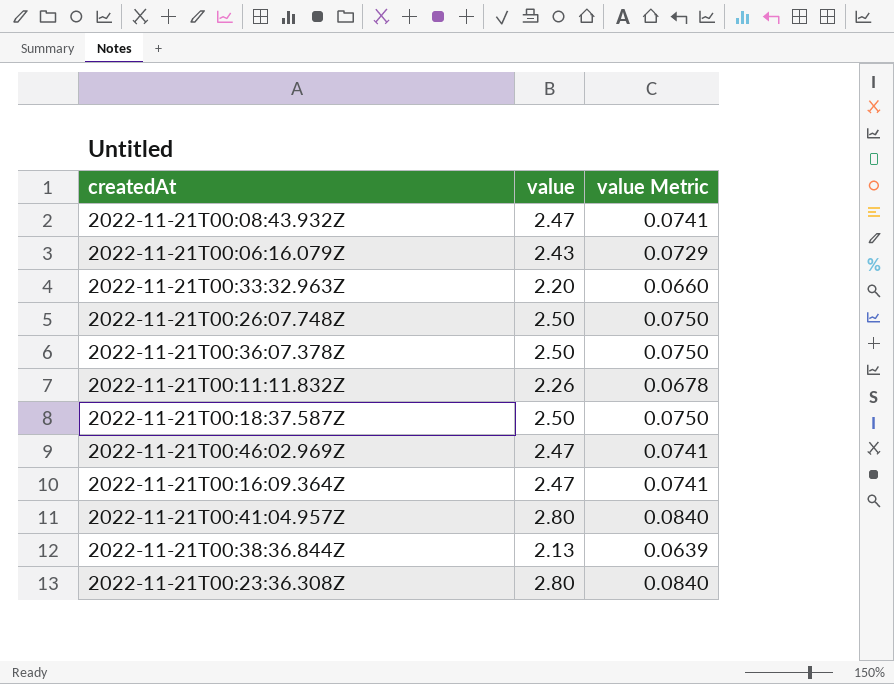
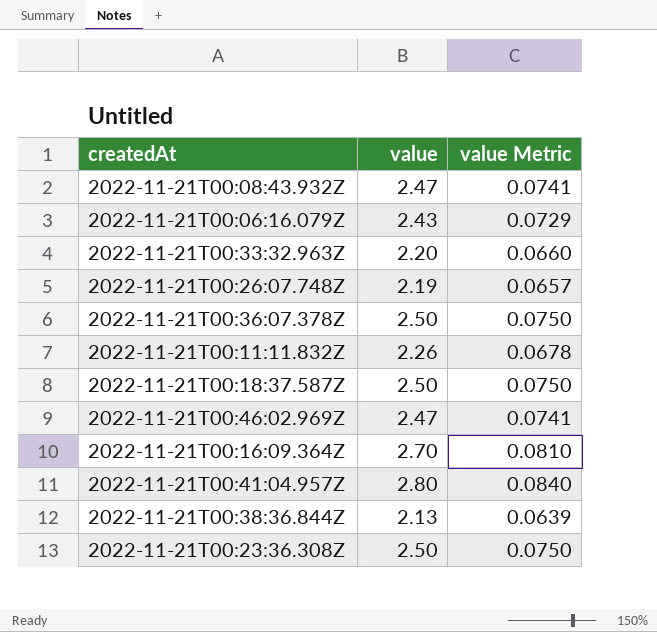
2022-11-21T00:26:07.748Z | value: 2.50 -> 2.19
2022-11-21T00:26:07.748Z | value Metric: 0.0750 -> 0.0657
2022-11-21T00:16:09.364Z | value: 2.47 -> 2.70
2022-11-21T00:16:09.364Z | value Metric: 0.0741 -> 0.0810
2022-11-21T00:23:36.308Z | value: 2.80 -> 2.50
2022-11-21T00:23:36.308Z | value Metric: 0.0840 -> 0.0750

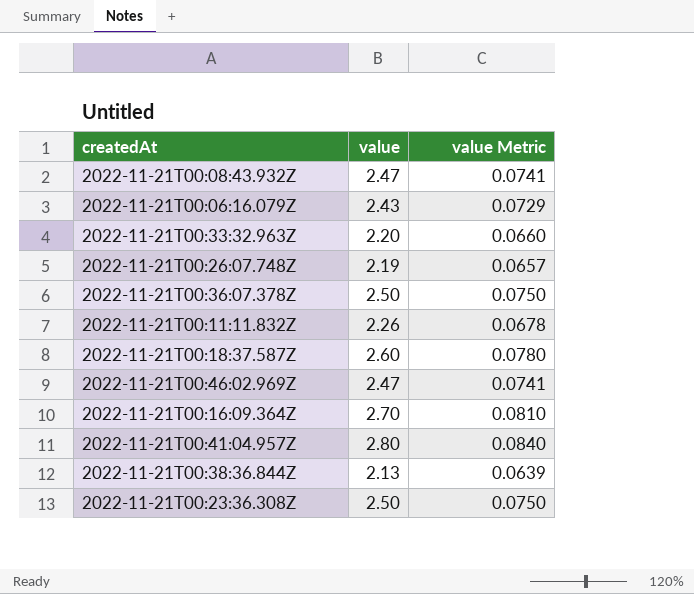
2022-11-21T00:18:37.587Z | value: 2.50 -> 2.60
2022-11-21T00:18:37.587Z | value Metric: 0.0750 -> 0.0780

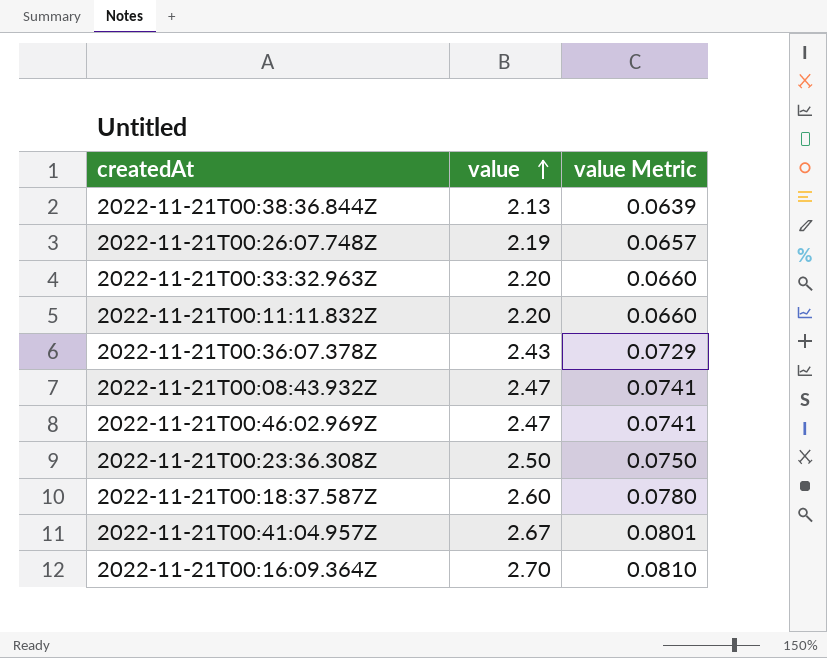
row order: none -> value ascending
row 2022-11-21T00:06:16.079Z: 2.43 | 0.0729 -> none
2022-11-21T00:11:11.832Z | value: 2.26 -> 2.20
2022-11-21T00:11:11.832Z | value Metric: 0.0678 -> 0.0660
2022-11-21T00:36:07.378Z | value: 2.50 -> 2.43
2022-11-21T00:36:07.378Z | value Metric: 0.0750 -> 0.0729
2022-11-21T00:41:04.957Z | value: 2.80 -> 2.67
2022-11-21T00:41:04.957Z | value Metric: 0.0840 -> 0.0801

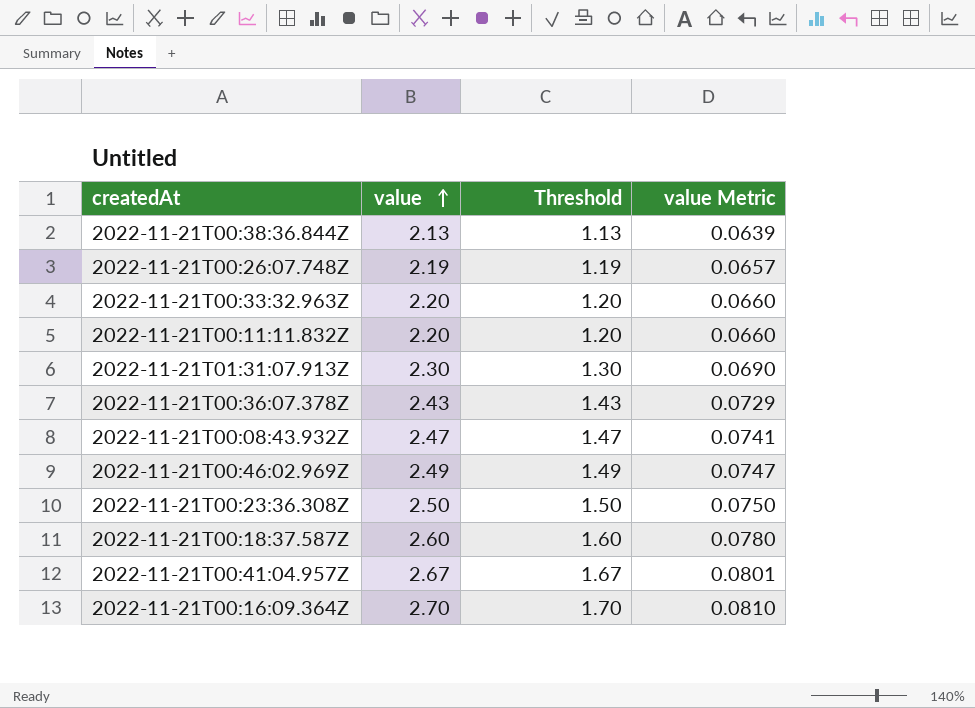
column Threshold | formula: none -> [value] - 1
row 2022-11-21T01:31:07.913Z: none -> 2.30 | 1.30 | 0.0690
2022-11-21T00:46:02.969Z | value: 2.47 -> 2.49
2022-11-21T00:46:02.969Z | value Metric: 0.0741 -> 0.0747

